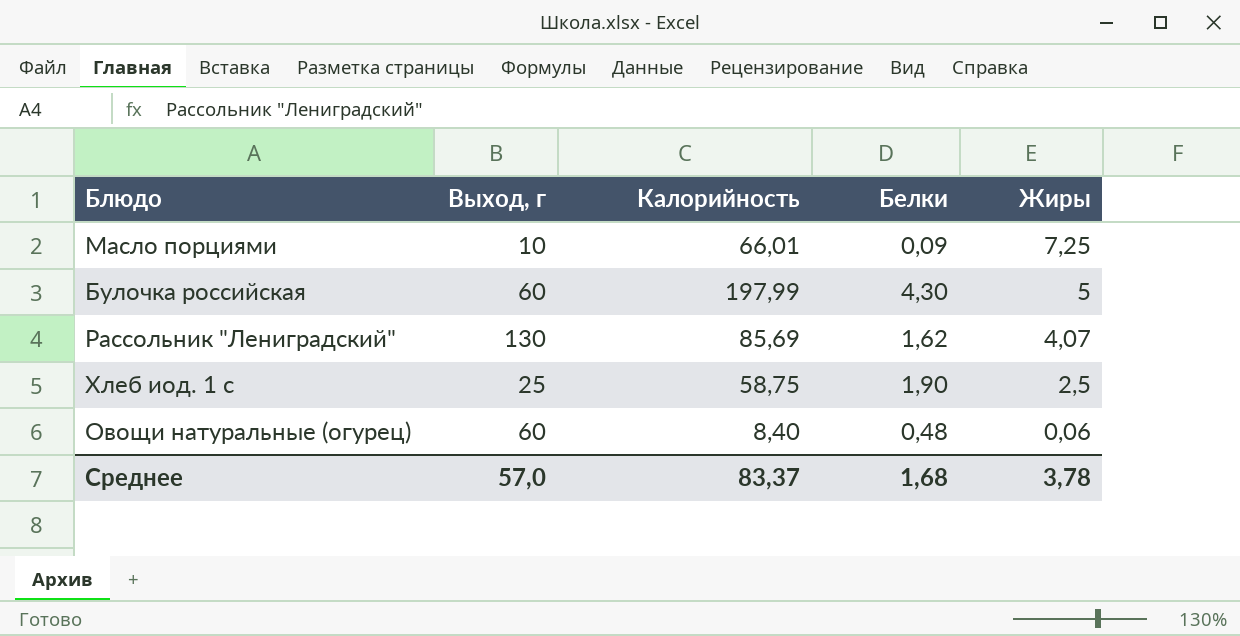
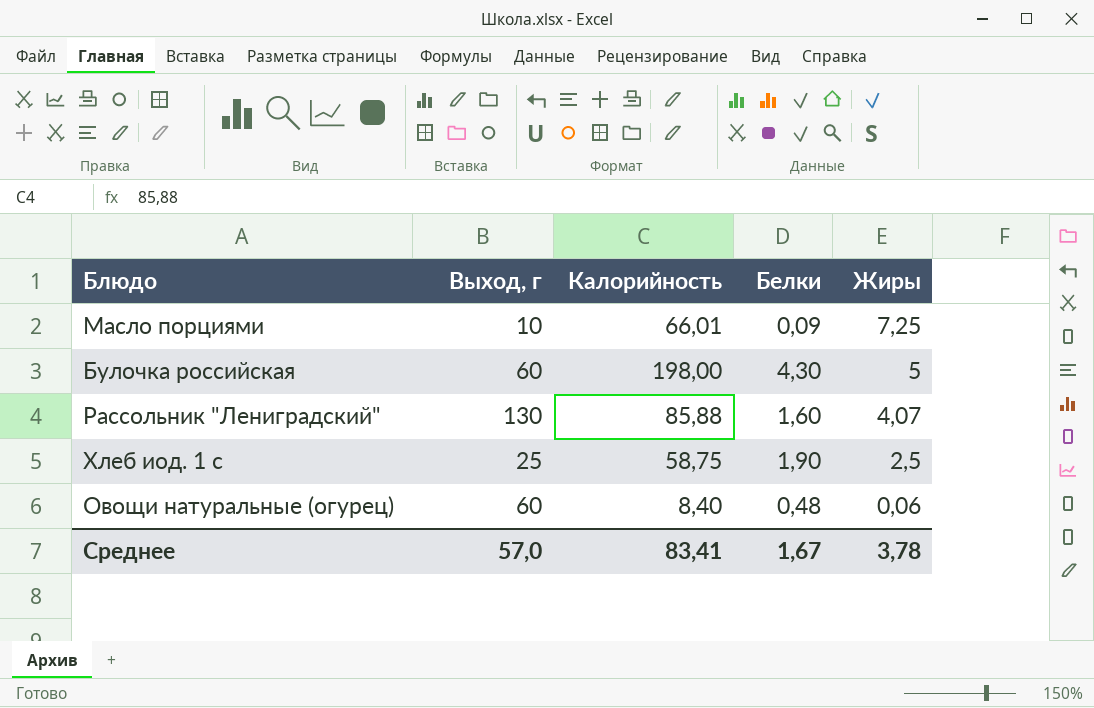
Булочка российская | Калорийность: 197,99 -> 198,00
Рассольник "Лениградский" | Калорийность: 85,69 -> 85,88
Рассольник "Лениградский" | Белки: 1,62 -> 1,60
Среднее | Калорийность: 83,37 -> 83,41
Среднее | Белки: 1,68 -> 1,67

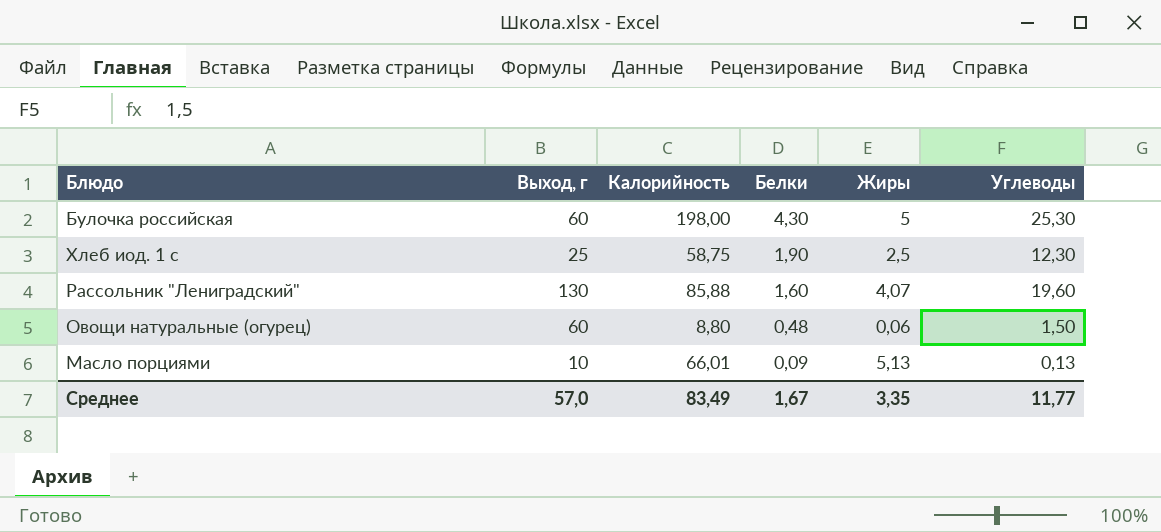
row order: Жиры descending -> Белки descending
column Углеводы | position: none -> 6
Овощи натуральные (огурец) | Калорийность: 8,40 -> 8,80
Масло порциями | Жиры: 7,25 -> 5,13
Среднее | Калорийность: 83,41 -> 83,49
Среднее | Жиры: 3,78 -> 3,35

